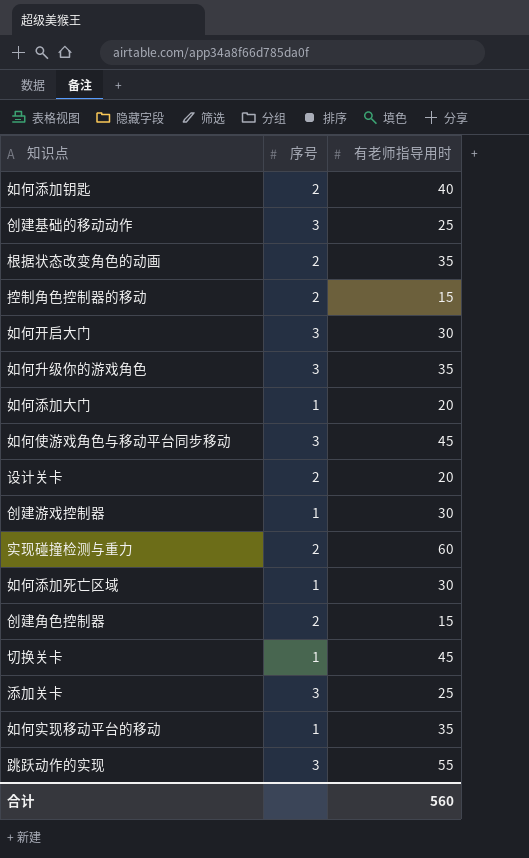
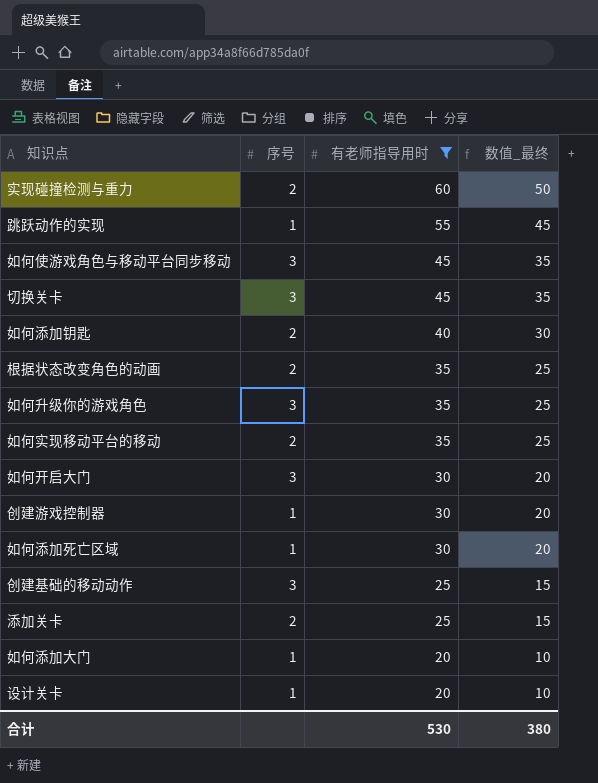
filter: none -> 有老师指导用时 != 15
row order: none -> 有老师指导用时 descending
column 数值_最终 | formula: none -> [有老师指导用时] - 10
跳跃动作的实现 | 序号: 3 -> 1
切换关卡 | 序号: 1 -> 3
如何实现移动平台的移动 | 序号: 1 -> 2
添加关卡 | 序号: 3 -> 2
设计关卡 | 序号: 2 -> 1
合计 | 有老师指导用时: 560 -> 530

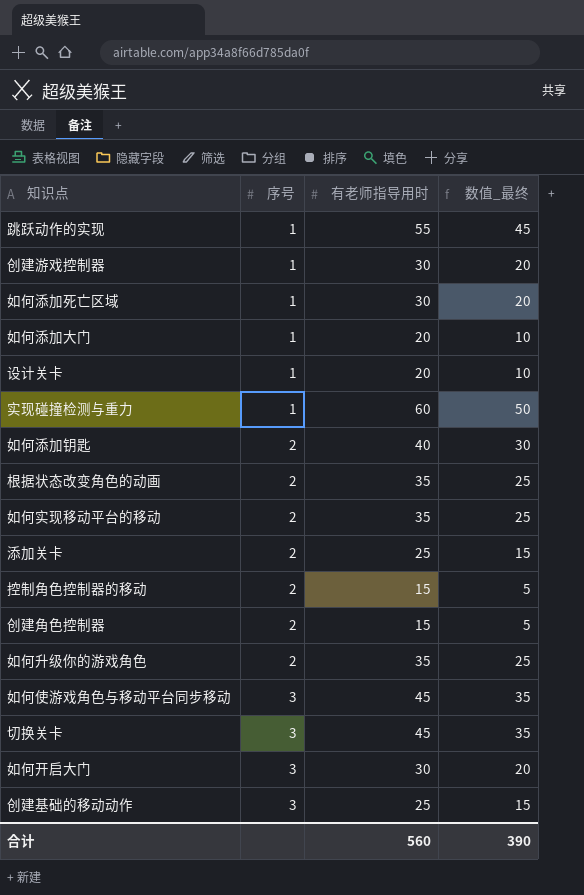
filter: 有老师指导用时 != 15 -> none
row order: 有老师指导用时 descending -> 序号 ascending
实现碰撞检测与重力 | 序号: 2 -> 1
如何升级你的游戏角色 | 序号: 3 -> 2
合计 | 有老师指导用时: 530 -> 560
合计 | 数值_最终: 380 -> 390

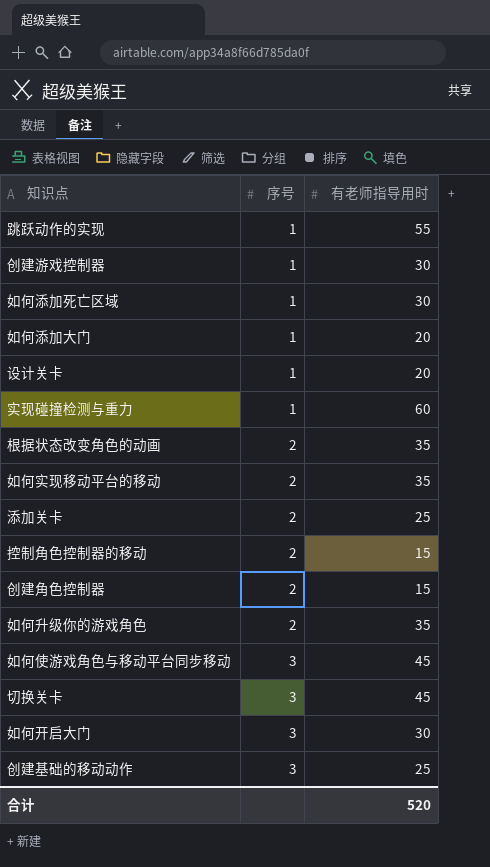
column 数值_最终 | formula: [有老师指导用时] - 10 -> none
row 如何添加钥匙: 2 | 40 | 30 -> none
合计 | 有老师指导用时: 560 -> 520

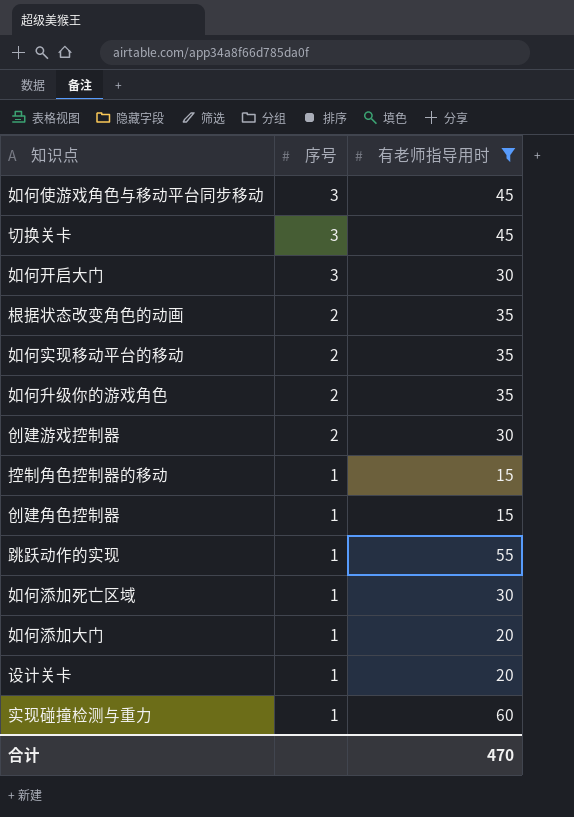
filter: none -> 有老师指导用时 != 25
row order: 序号 ascending -> 序号 descending
创建游戏控制器 | 序号: 1 -> 2
控制角色控制器的移动 | 序号: 2 -> 1
创建角色控制器 | 序号: 2 -> 1
合计 | 有老师指导用时: 520 -> 470

